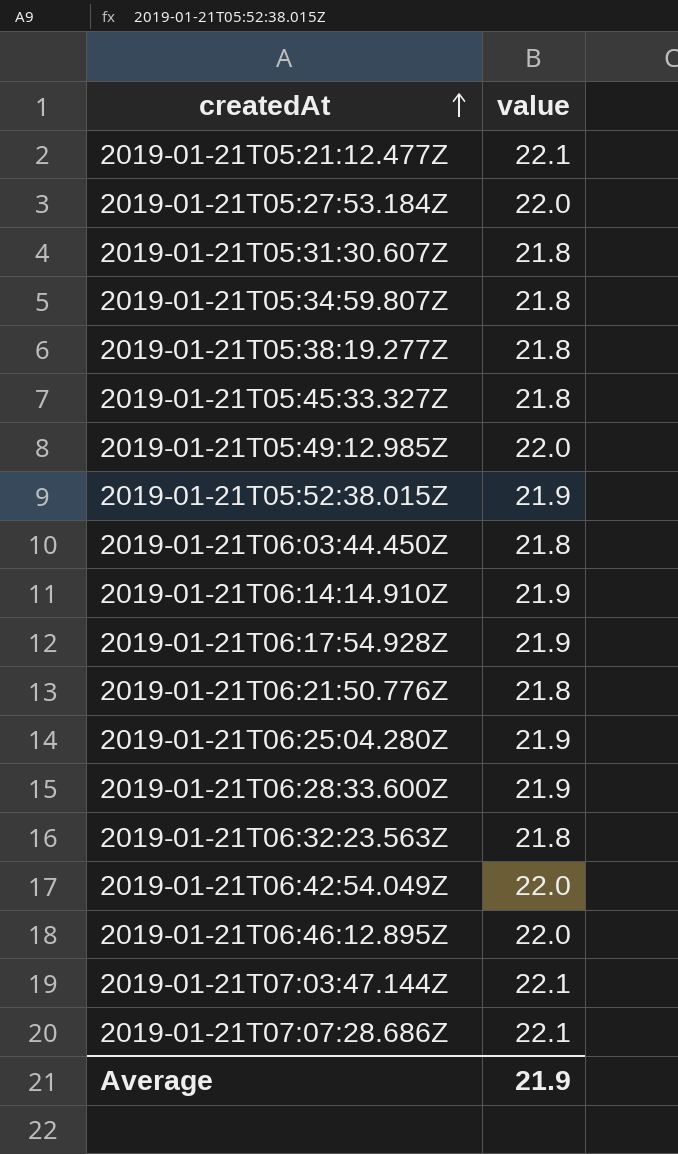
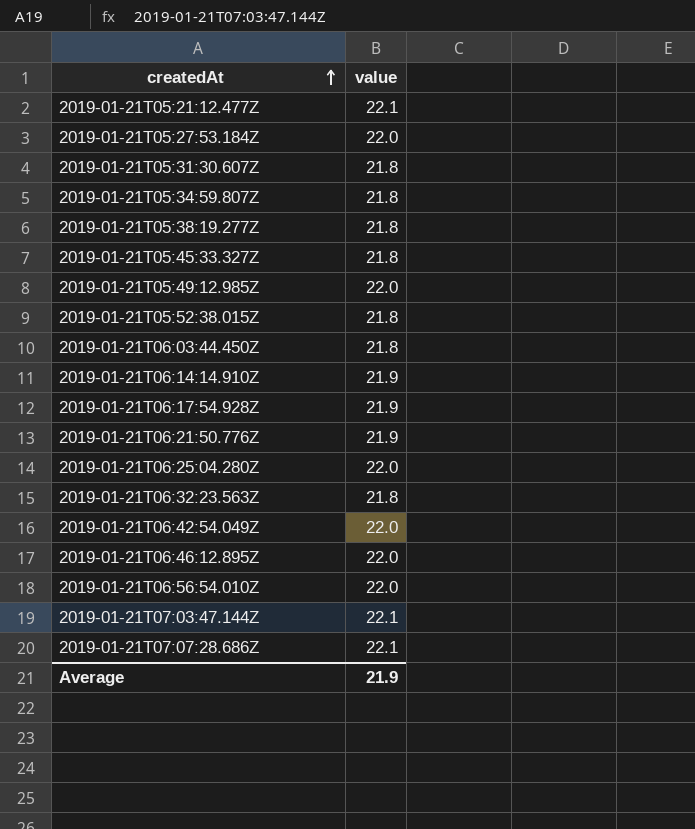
row 2019-01-21T06:28:33.600Z: 21.9 -> none
2019-01-21T05:52:38.015Z | value: 21.9 -> 21.8
2019-01-21T06:21:50.776Z | value: 21.8 -> 21.9
2019-01-21T06:25:04.280Z | value: 21.9 -> 22.0
row 2019-01-21T06:56:54.010Z: none -> 22.0

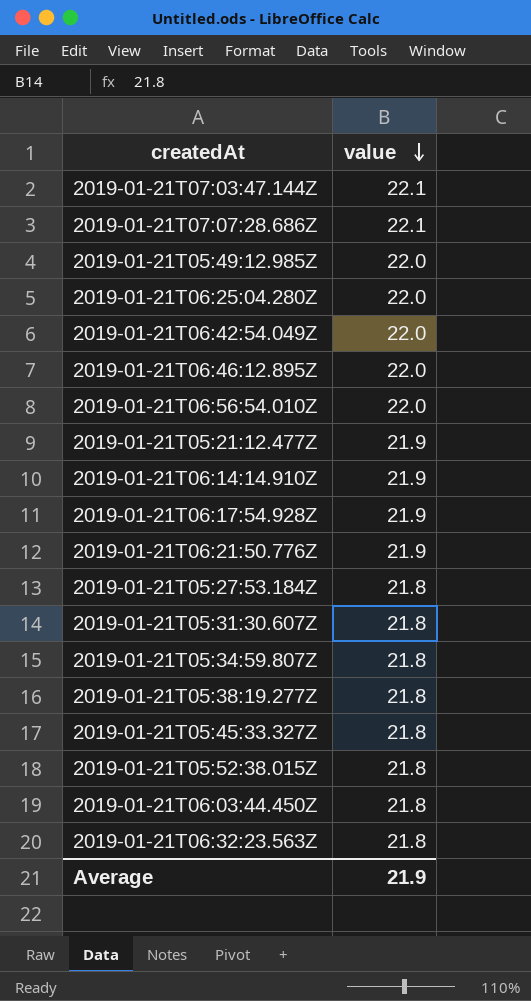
row order: createdAt ascending -> value descending
2019-01-21T05:21:12.477Z | value: 22.1 -> 21.9
2019-01-21T05:27:53.184Z | value: 22.0 -> 21.8

